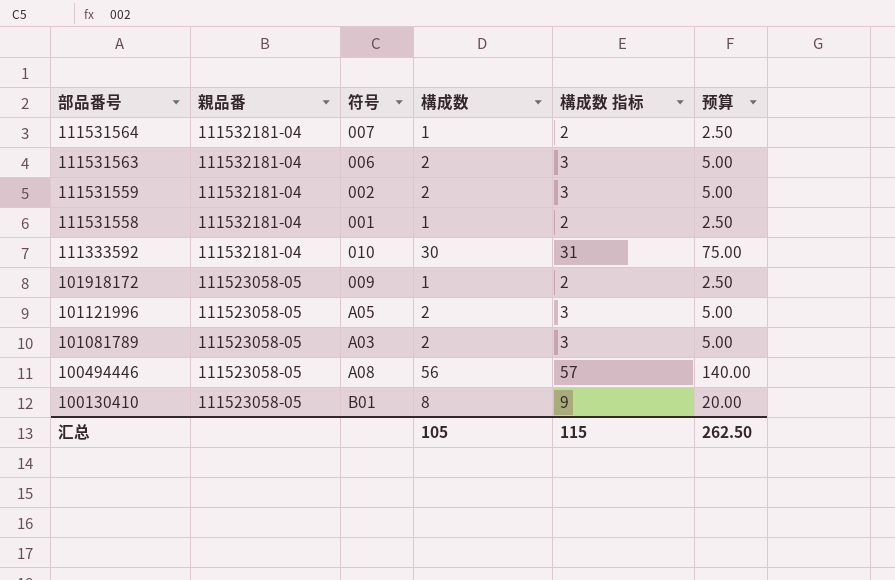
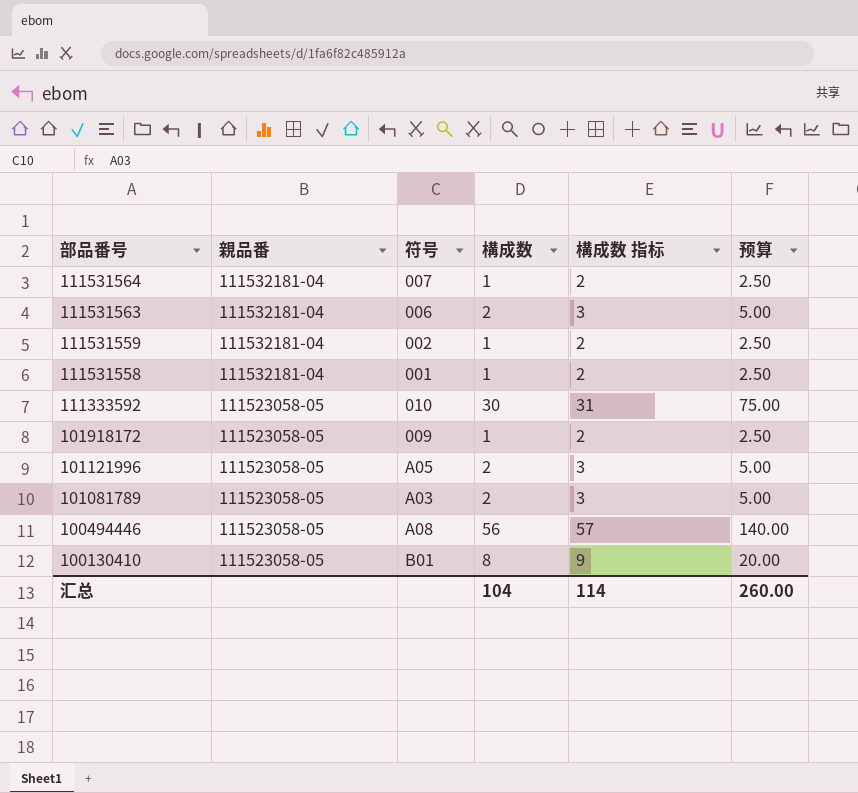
111531559 | 構成数: 2 -> 1
111531559 | 構成数 指标: 3 -> 2
111531559 | 预算: 5.00 -> 2.50
111333592 | 親品番: 111532181-04 -> 111523058-05
汇总 | 構成数: 105 -> 104
汇总 | 構成数 指标: 115 -> 114
汇总 | 预算: 262.50 -> 260.00

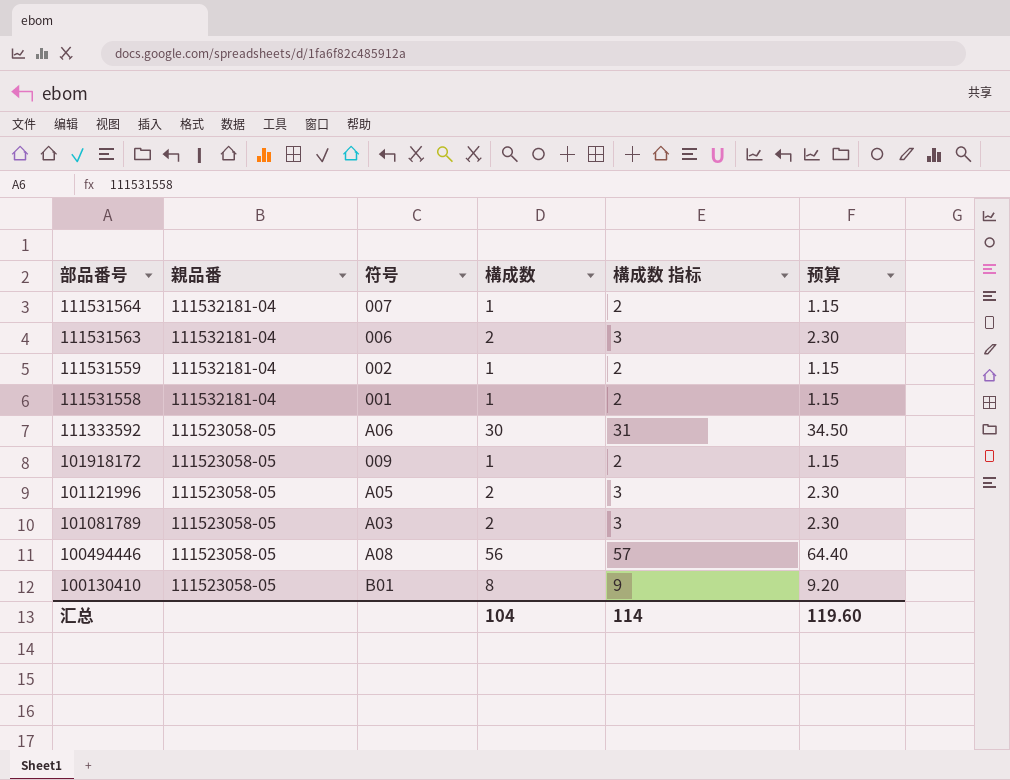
column 预算 | formula: [構成数] * 2.5 -> [構成数] * 1.15
111333592 | 符号: 010 -> A06
汇总 | 预算: 260.00 -> 119.60

